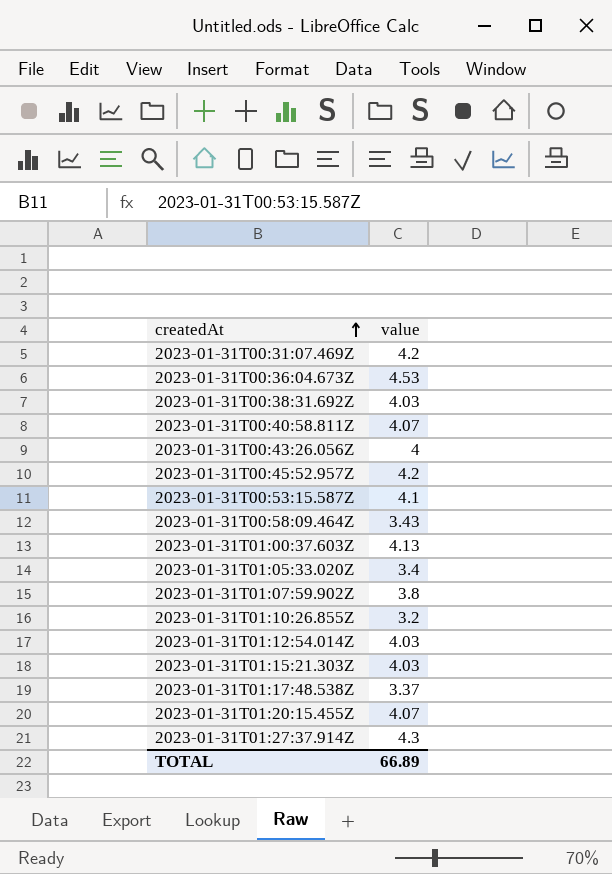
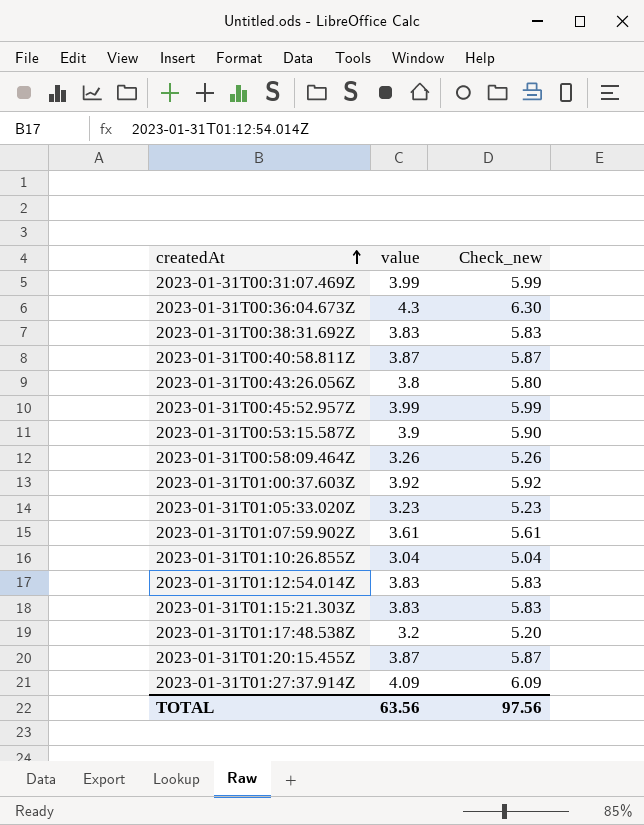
column Check_new | formula: none -> [value] + 2
2023-01-31T00:31:07.469Z | value: 4.2 -> 3.99
2023-01-31T00:36:04.673Z | value: 4.53 -> 4.3
2023-01-31T00:38:31.692Z | value: 4.03 -> 3.83
2023-01-31T00:40:58.811Z | value: 4.07 -> 3.87
2023-01-31T00:43:26.056Z | value: 4 -> 3.8
2023-01-31T00:45:52.957Z | value: 4.2 -> 3.99
2023-01-31T00:53:15.587Z | value: 4.1 -> 3.9
2023-01-31T00:58:09.464Z | value: 3.43 -> 3.26
2023-01-31T01:00:37.603Z | value: 4.13 -> 3.92
2023-01-31T01:05:33.020Z | value: 3.4 -> 3.23
2023-01-31T01:07:59.902Z | value: 3.8 -> 3.61
2023-01-31T01:10:26.855Z | value: 3.2 -> 3.04
2023-01-31T01:12:54.014Z | value: 4.03 -> 3.83
2023-01-31T01:15:21.303Z | value: 4.03 -> 3.83
2023-01-31T01:17:48.538Z | value: 3.37 -> 3.2
2023-01-31T01:20:15.455Z | value: 4.07 -> 3.87
2023-01-31T01:27:37.914Z | value: 4.3 -> 4.09
TOTAL | value: 66.89 -> 63.56

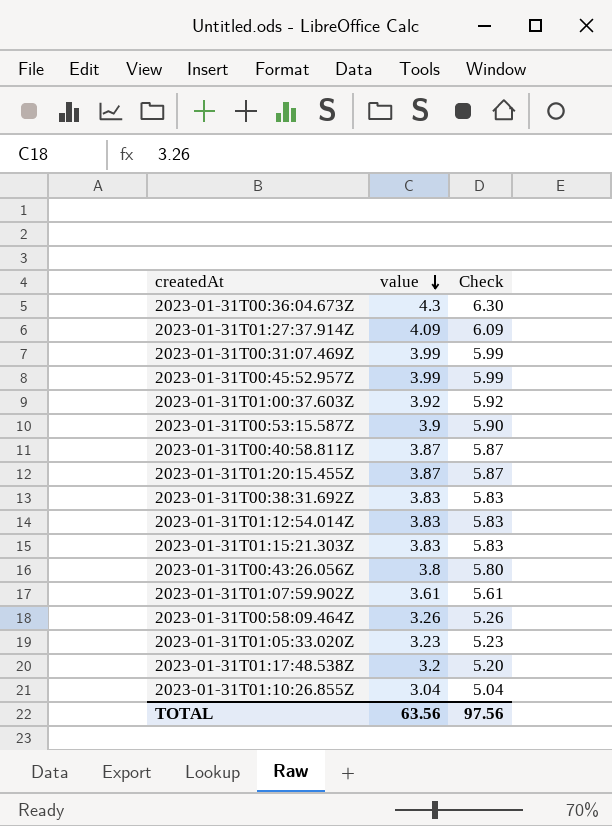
row order: createdAt ascending -> value descending
column name: Check_new -> Check

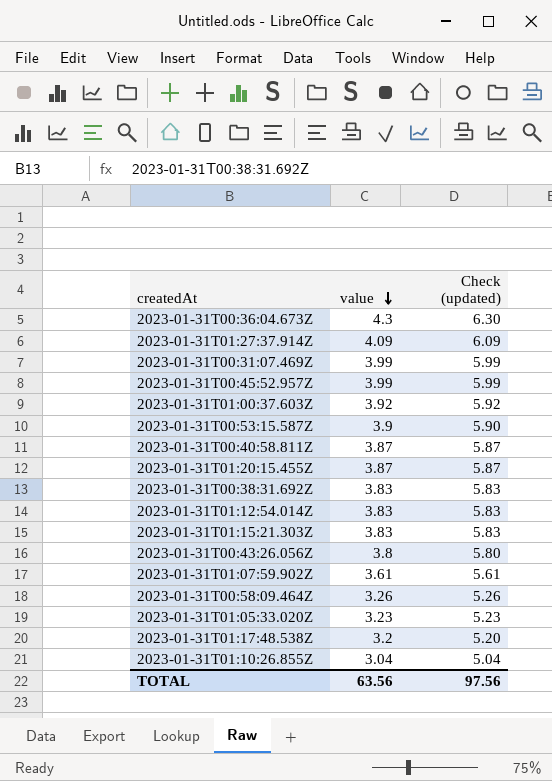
column name: Check -> Check (updated)

